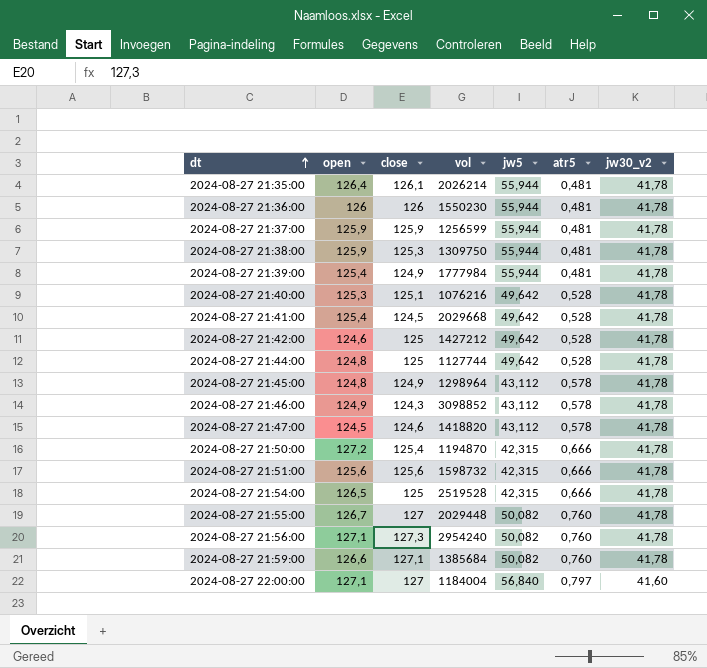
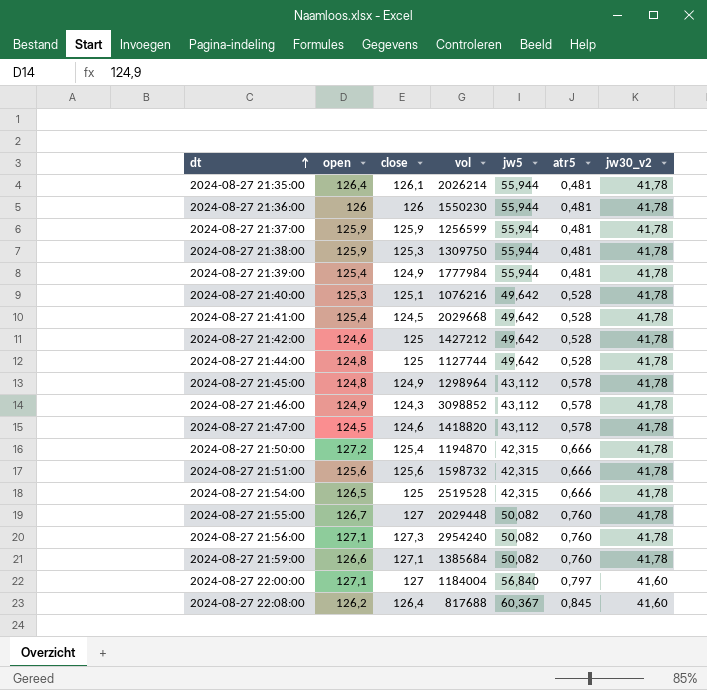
row 2024-08-27 22:08:00: none -> 126,2 | 126,4 | 817688 | 60,367 | 0,845 | 41,60

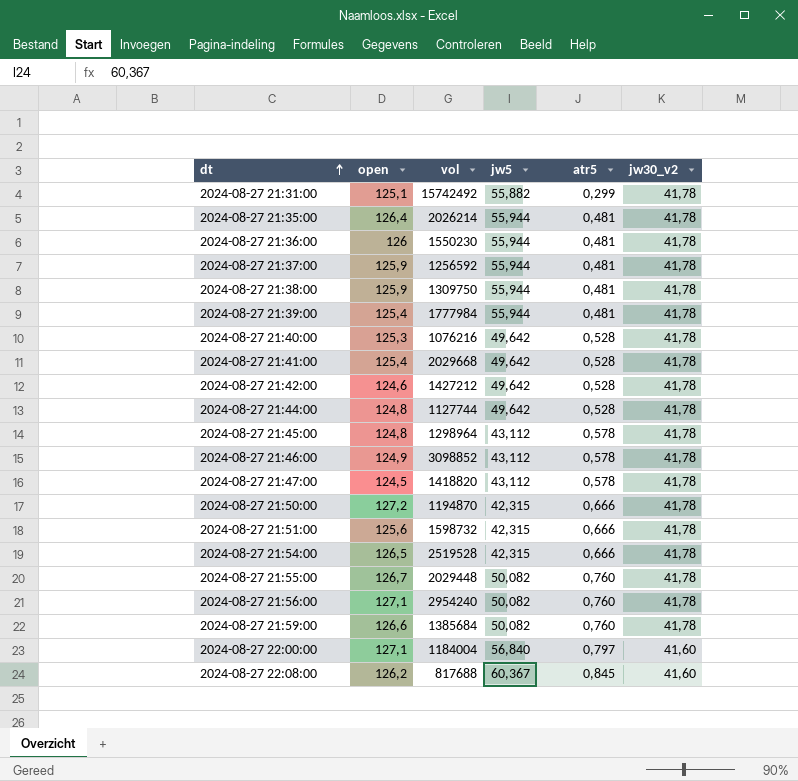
column close | position: 3 -> none
row 2024-08-27 21:31:00: none -> 125,1 | 15742492 | 55,882 | 0,299 | 41,78
2024-08-27 21:37:00 | vol: 1256599 -> 1256592

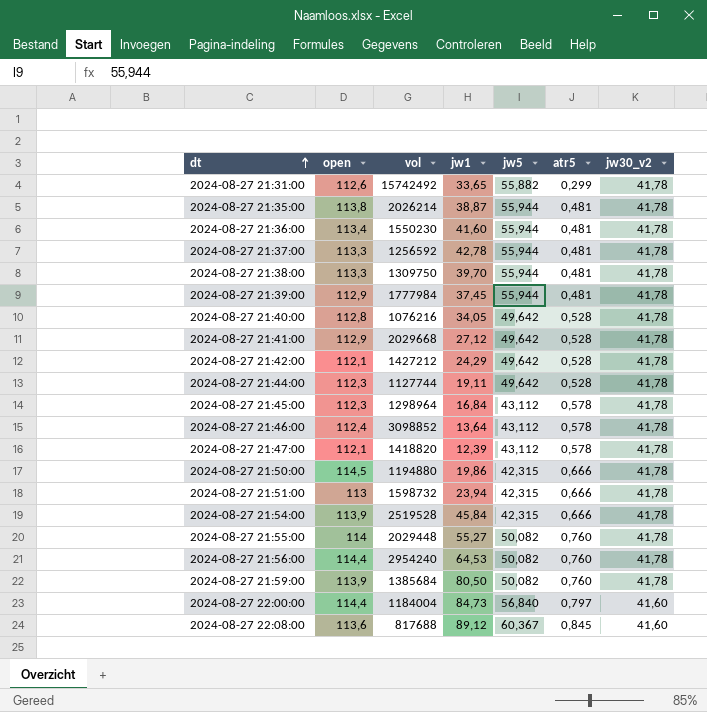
column jw1 | position: none -> 4
2024-08-27 21:31:00 | open: 125,1 -> 112,6
2024-08-27 21:35:00 | open: 126,4 -> 113,8
2024-08-27 21:36:00 | open: 126 -> 113,4
2024-08-27 21:37:00 | open: 125,9 -> 113,3
2024-08-27 21:38:00 | open: 125,9 -> 113,3
2024-08-27 21:39:00 | open: 125,4 -> 112,9
2024-08-27 21:40:00 | open: 125,3 -> 112,8
2024-08-27 21:41:00 | open: 125,4 -> 112,9
2024-08-27 21:42:00 | open: 124,6 -> 112,1
2024-08-27 21:44:00 | open: 124,8 -> 112,3
2024-08-27 21:45:00 | open: 124,8 -> 112,3
2024-08-27 21:46:00 | open: 124,9 -> 112,4
2024-08-27 21:47:00 | open: 124,5 -> 112,1
2024-08-27 21:50:00 | open: 127,2 -> 114,5
2024-08-27 21:50:00 | vol: 1194870 -> 1194880
2024-08-27 21:51:00 | open: 125,6 -> 113
2024-08-27 21:54:00 | open: 126,5 -> 113,9
2024-08-27 21:55:00 | open: 126,7 -> 114
2024-08-27 21:56:00 | open: 127,1 -> 114,4
2024-08-27 21:59:00 | open: 126,6 -> 113,9
2024-08-27 22:00:00 | open: 127,1 -> 114,4
2024-08-27 22:08:00 | open: 126,2 -> 113,6

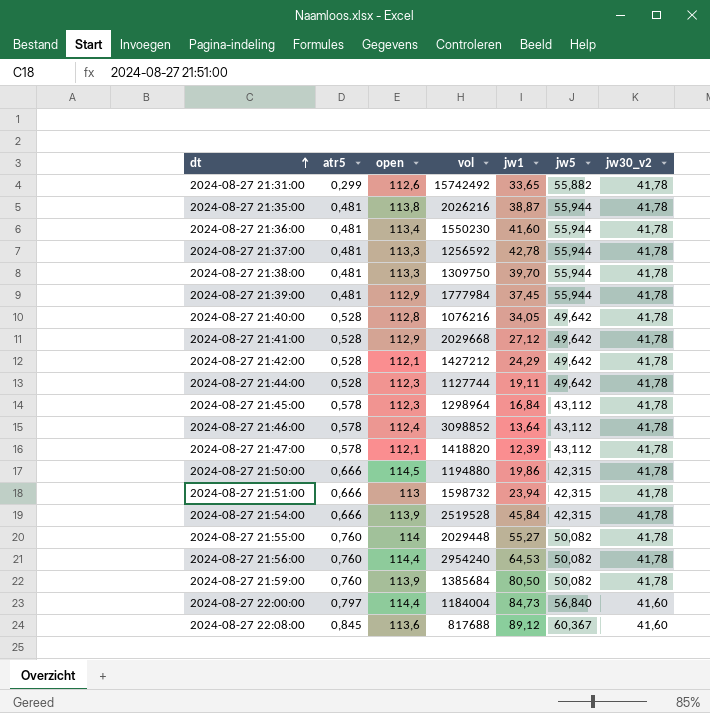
column atr5 | position: 6 -> 2
2024-08-27 21:35:00 | vol: 2026214 -> 2026216

